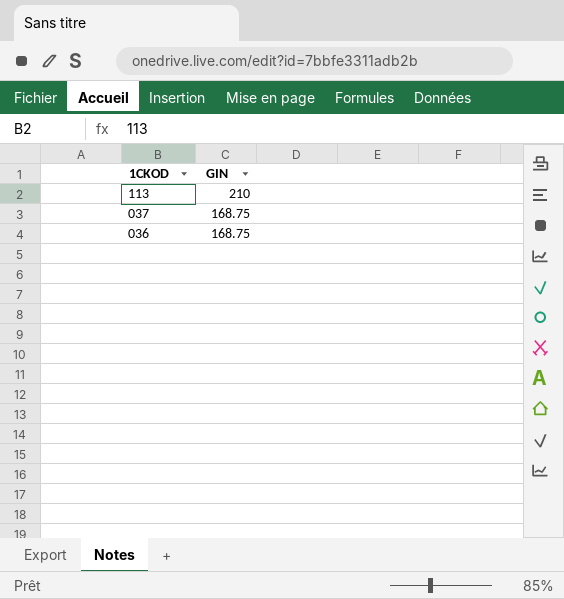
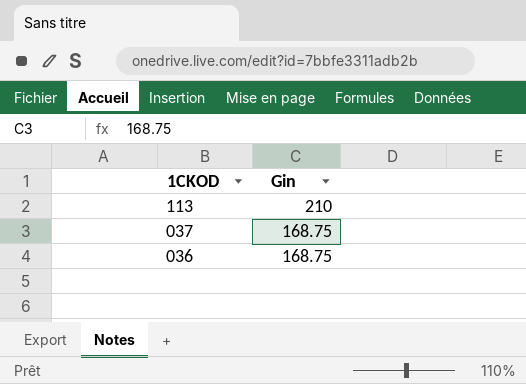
column name: GIN -> Gin

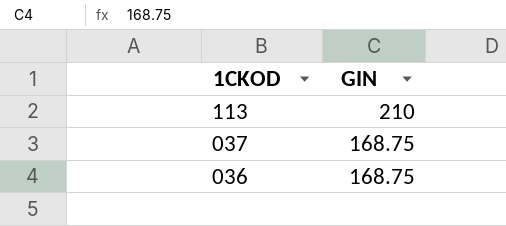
column name: Gin -> GIN

